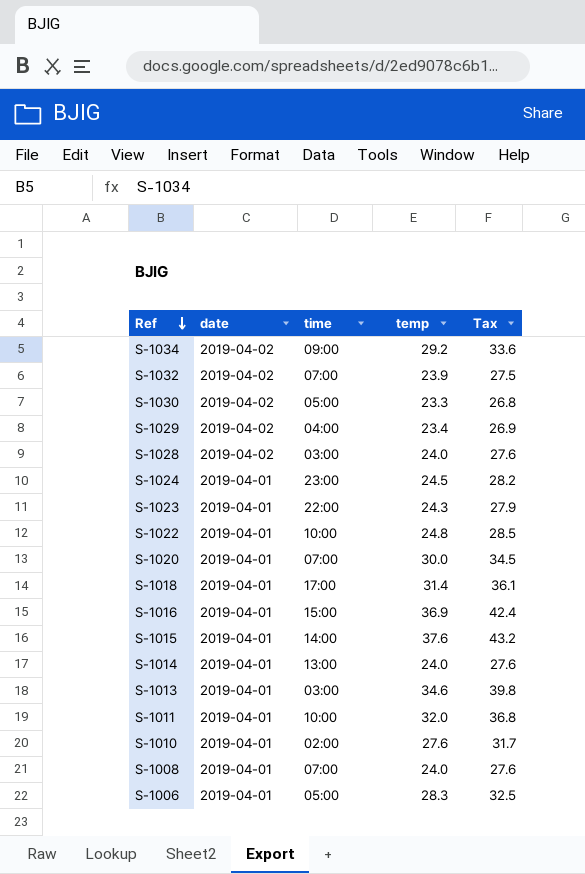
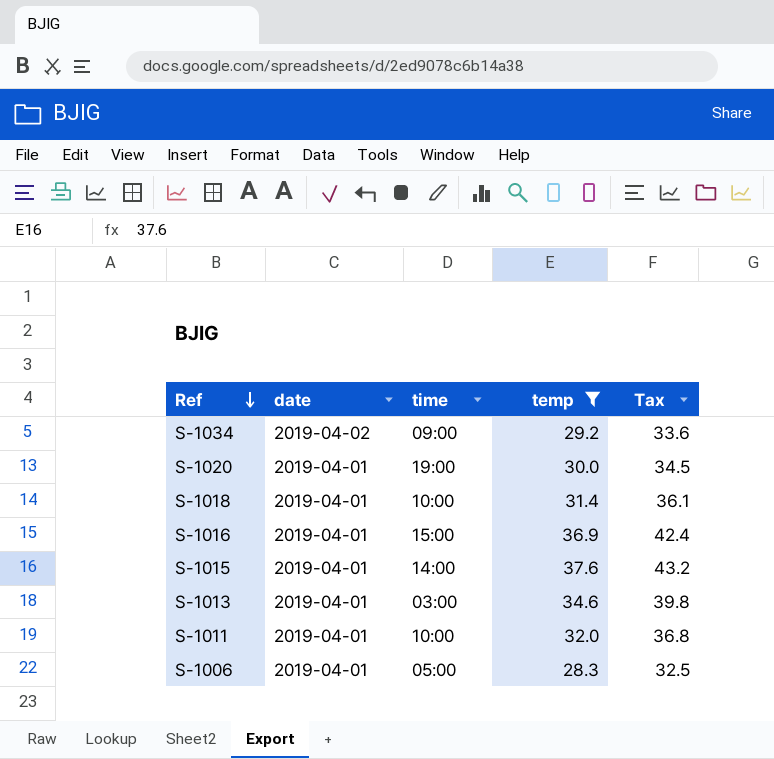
filter: none -> temp >= 28.3
S-1020 | time: 07:00 -> 19:00
S-1018 | time: 17:00 -> 10:00

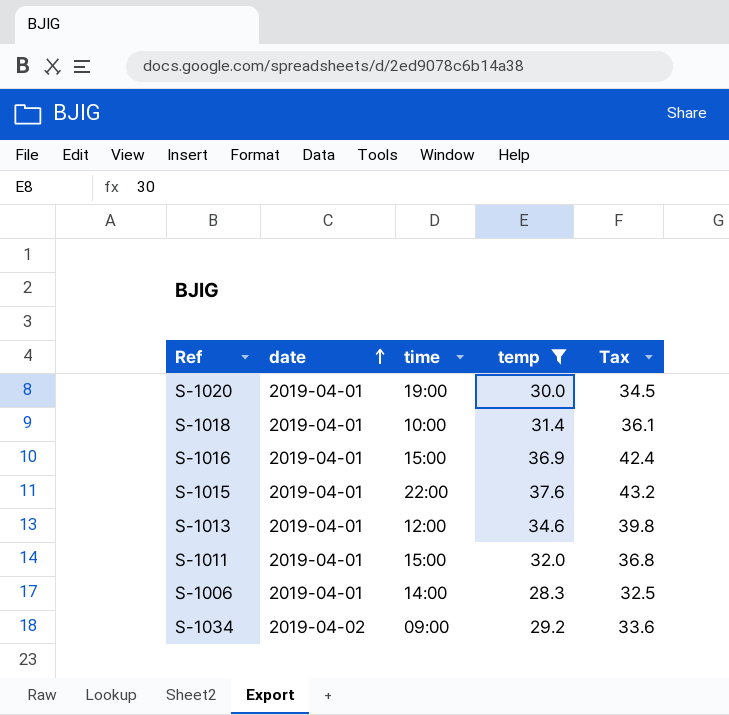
row order: Ref descending -> date ascending
S-1015 | time: 14:00 -> 22:00
S-1013 | time: 03:00 -> 12:00
S-1011 | time: 10:00 -> 15:00
S-1006 | time: 05:00 -> 14:00

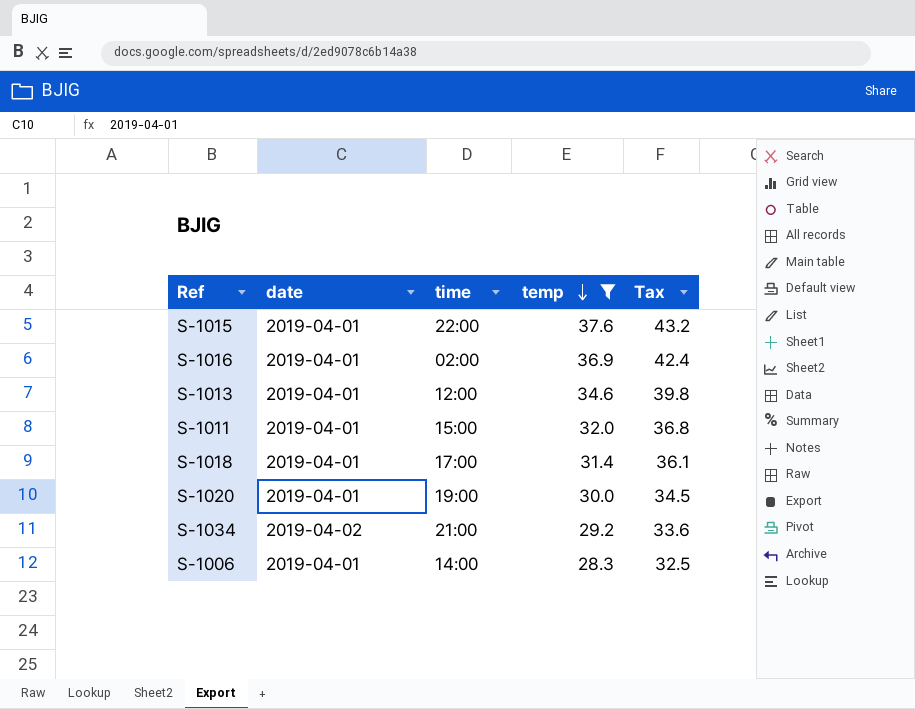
row order: date ascending -> temp descending
S-1016 | time: 15:00 -> 02:00
S-1018 | time: 10:00 -> 17:00
S-1034 | time: 09:00 -> 21:00

